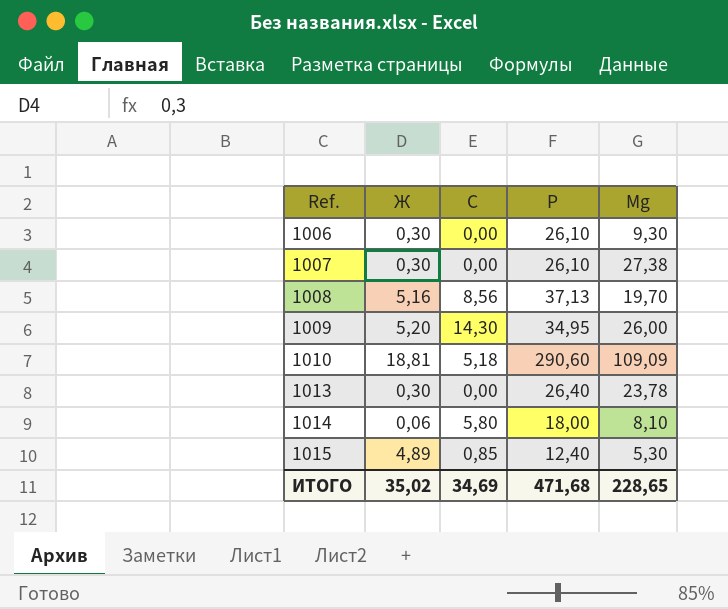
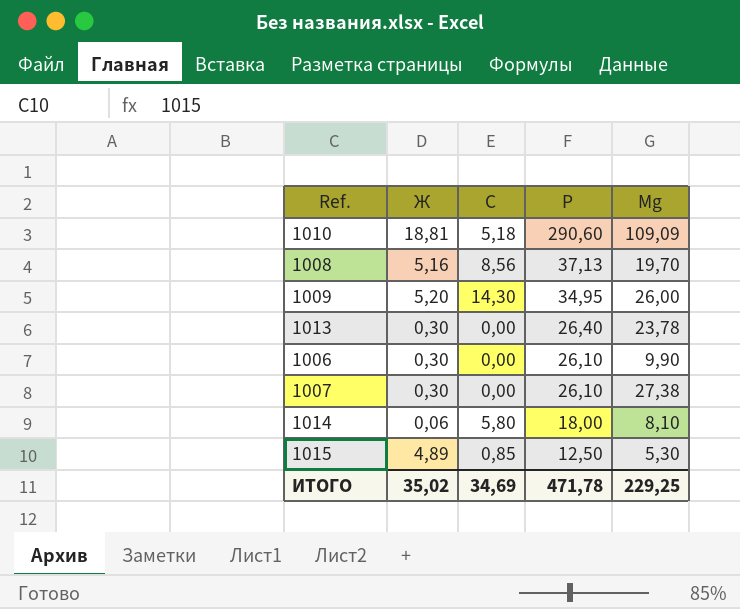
row order: Ref. ascending -> Р descending
1006 | Мg: 9,30 -> 9,90
1015 | Р: 12,40 -> 12,50
ИТОГО | Р: 471,68 -> 471,78
ИТОГО | Мg: 228,65 -> 229,25

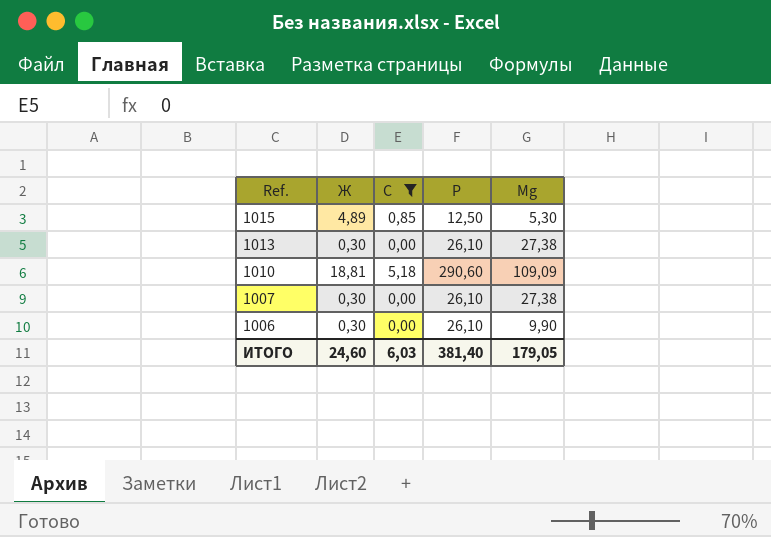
filter: none -> С <= 5,18
row order: Р descending -> Ref. descending
1013 | Р: 26,40 -> 26,10
1013 | Мg: 23,78 -> 27,38
ИТОГО | Ж: 35,02 -> 24,60
ИТОГО | С: 34,69 -> 6,03
ИТОГО | Р: 471,78 -> 381,40
ИТОГО | Мg: 229,25 -> 179,05

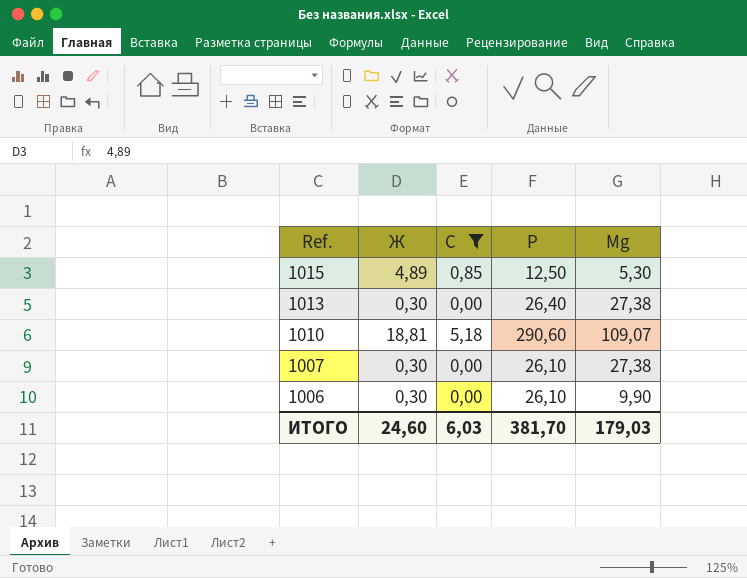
1013 | Р: 26,10 -> 26,40
1010 | Мg: 109,09 -> 109,07
ИТОГО | Р: 381,40 -> 381,70
ИТОГО | Мg: 179,05 -> 179,03

